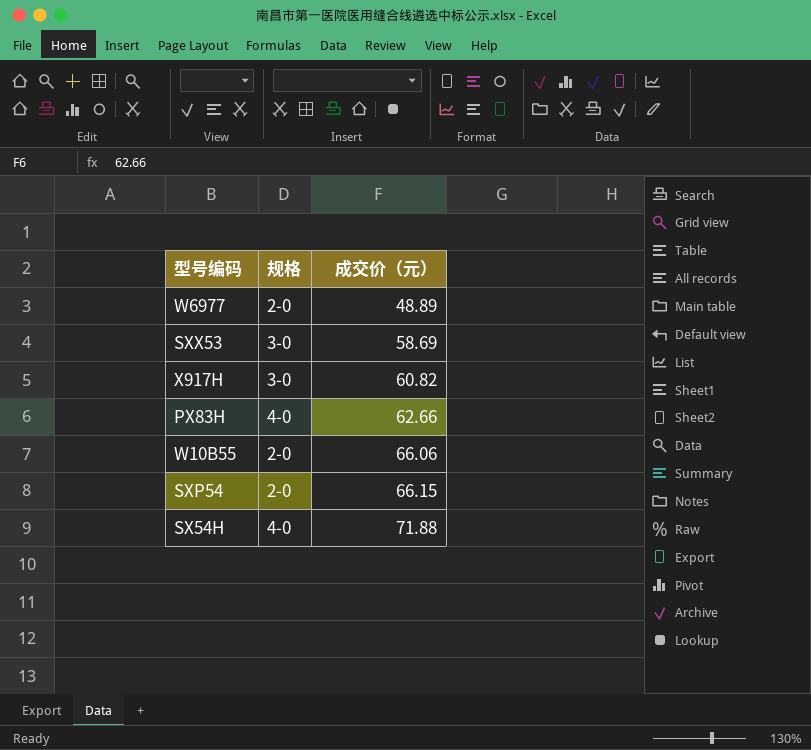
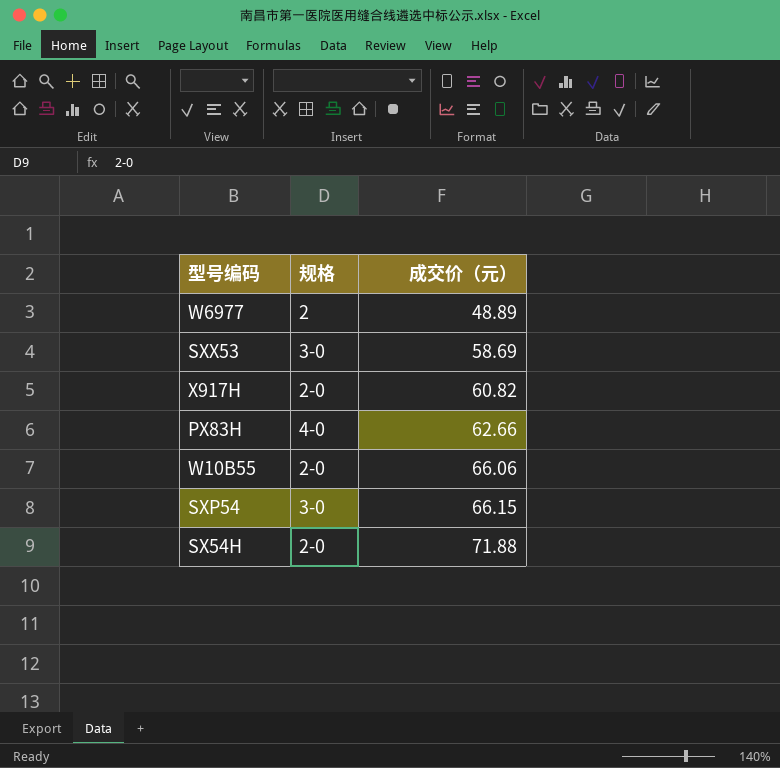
W6977 | 规格: 2-0 -> 2
X917H | 规格: 3-0 -> 2-0
SXP54 | 规格: 2-0 -> 3-0
SX54H | 规格: 4-0 -> 2-0

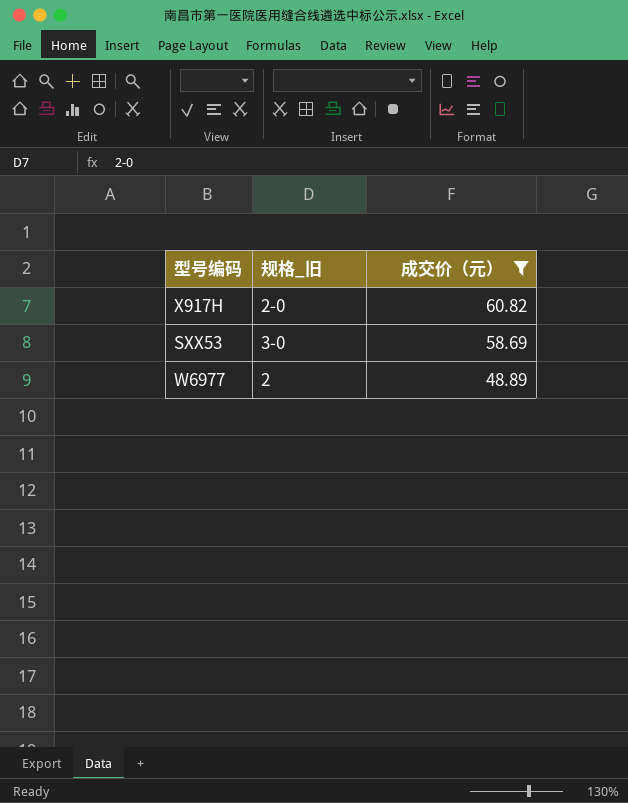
filter: none -> 成交价（元） <= 60.82
row order: 成交价（元） ascending -> 成交价（元） descending
column name: 规格 -> 规格_旧

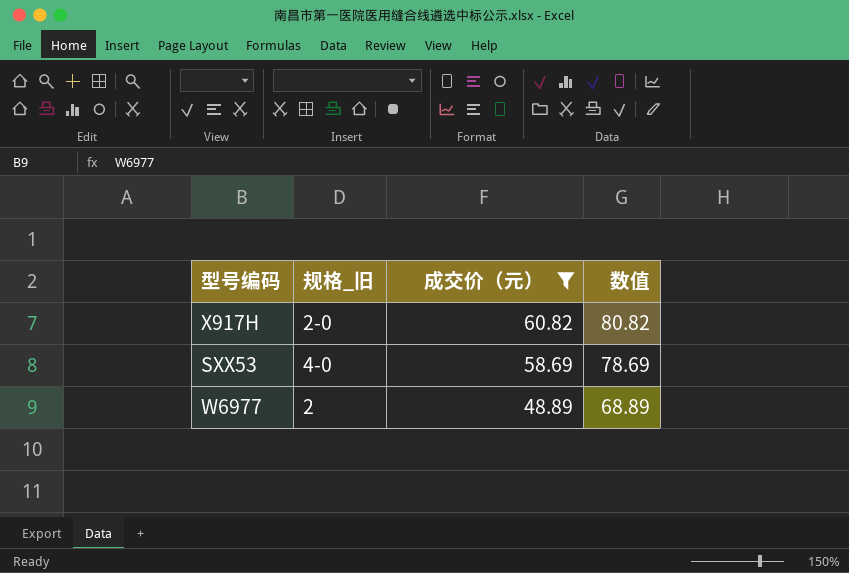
column 数值 | formula: none -> [成交价（元）] + 20
SXX53 | 规格_旧: 3-0 -> 4-0

